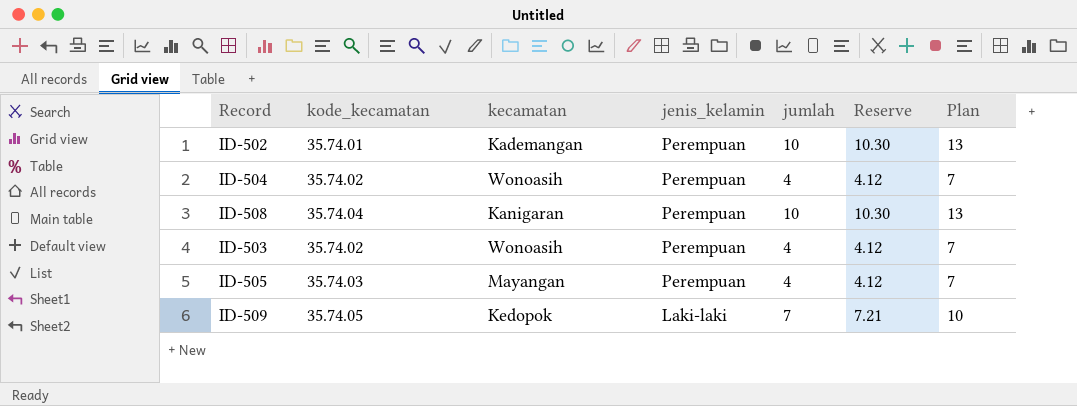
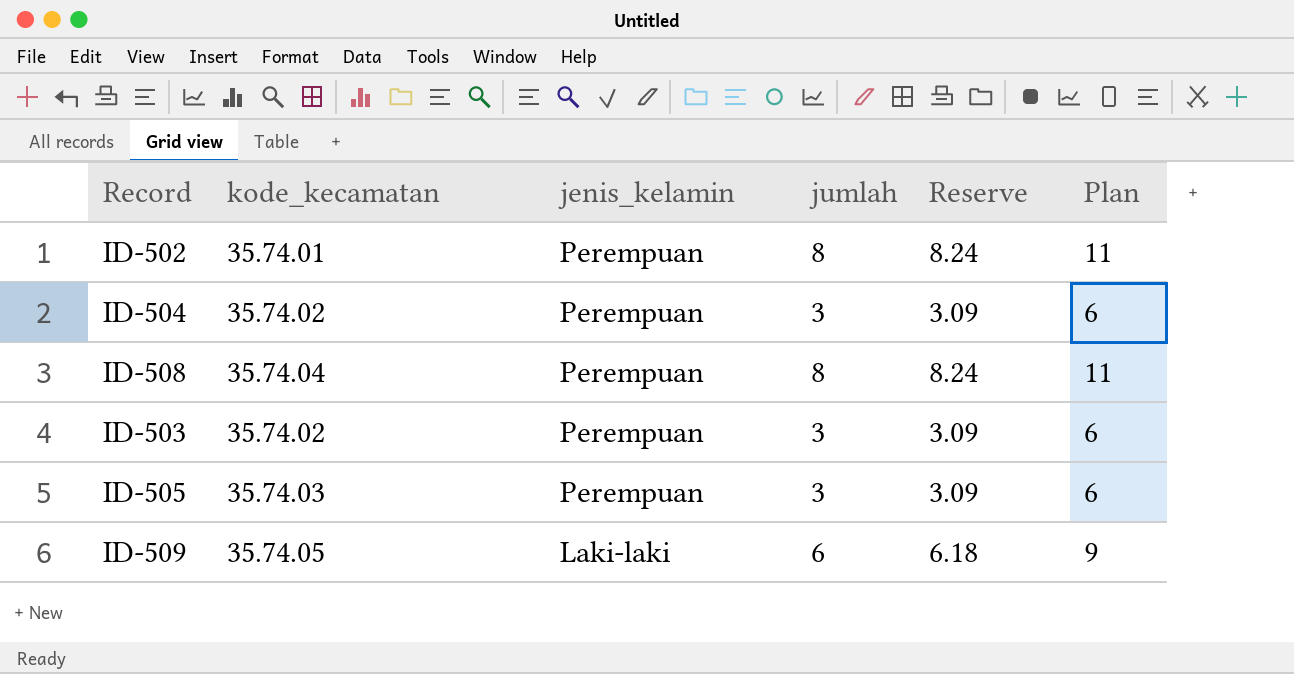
column kecamatan | position: 3 -> none
ID-502 | jumlah: 10 -> 8
ID-502 | Reserve: 10.30 -> 8.24
ID-502 | Plan: 13 -> 11
ID-504 | jumlah: 4 -> 3
ID-504 | Reserve: 4.12 -> 3.09
ID-504 | Plan: 7 -> 6
ID-508 | jumlah: 10 -> 8
ID-508 | Reserve: 10.30 -> 8.24
ID-508 | Plan: 13 -> 11
ID-503 | jumlah: 4 -> 3
ID-503 | Reserve: 4.12 -> 3.09
ID-503 | Plan: 7 -> 6
ID-505 | jumlah: 4 -> 3
ID-505 | Reserve: 4.12 -> 3.09
ID-505 | Plan: 7 -> 6
ID-509 | jumlah: 7 -> 6
ID-509 | Reserve: 7.21 -> 6.18
ID-509 | Plan: 10 -> 9

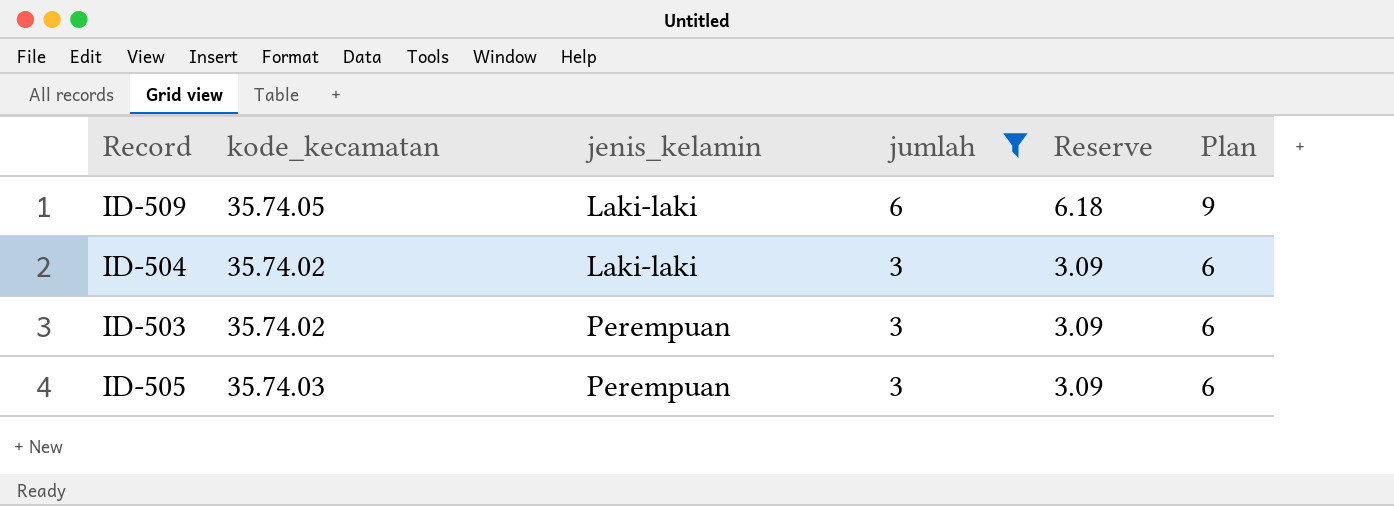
filter: none -> jumlah != 8
row order: jenis_kelamin descending -> jenis_kelamin ascending
ID-504 | jenis_kelamin: Perempuan -> Laki-laki

